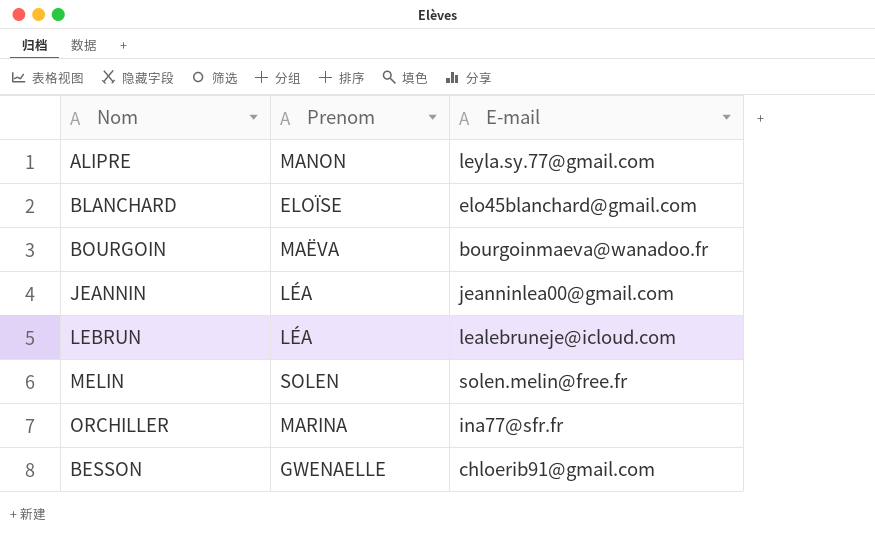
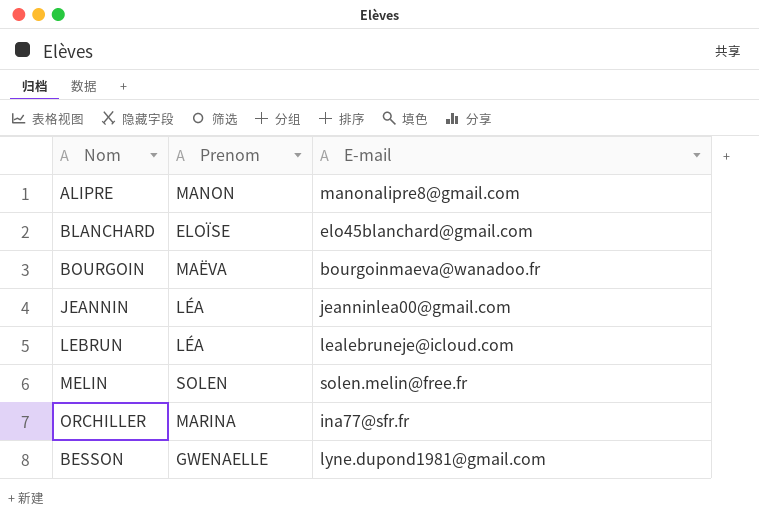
ALIPRE | E-mail: leyla.sy.77@gmail.com -> manonalipre8@gmail.com
BESSON | E-mail: chloerib91@gmail.com -> lyne.dupond1981@gmail.com

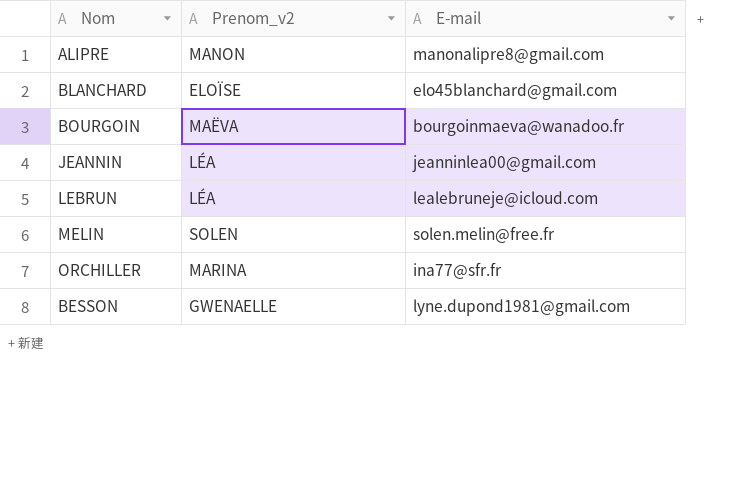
column name: Prenom -> Prenom_v2

